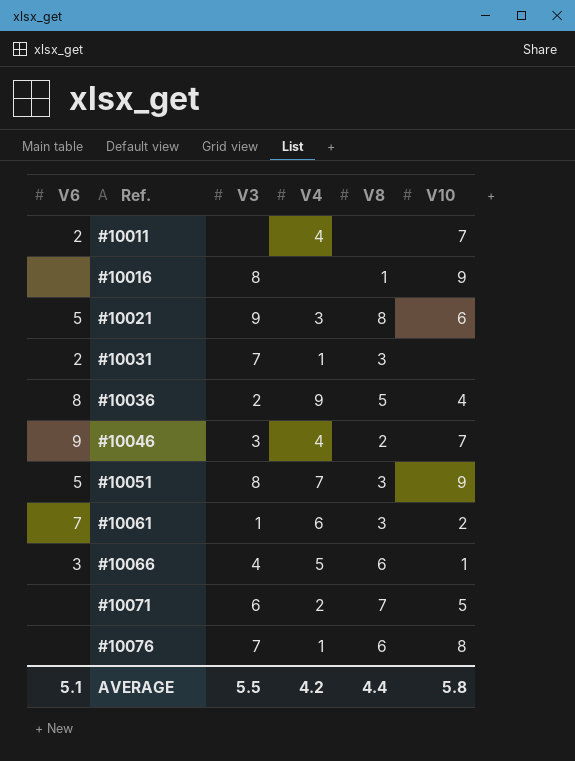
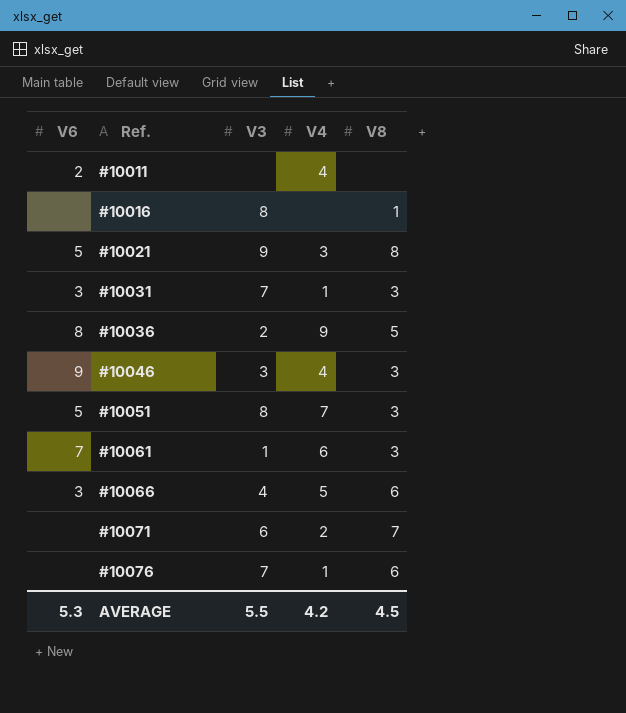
column V10 | position: 6 -> none
#10031 | V6: 2 -> 3
#10046 | V8: 2 -> 3
AVERAGE | V6: 5.1 -> 5.3
AVERAGE | V8: 4.4 -> 4.5

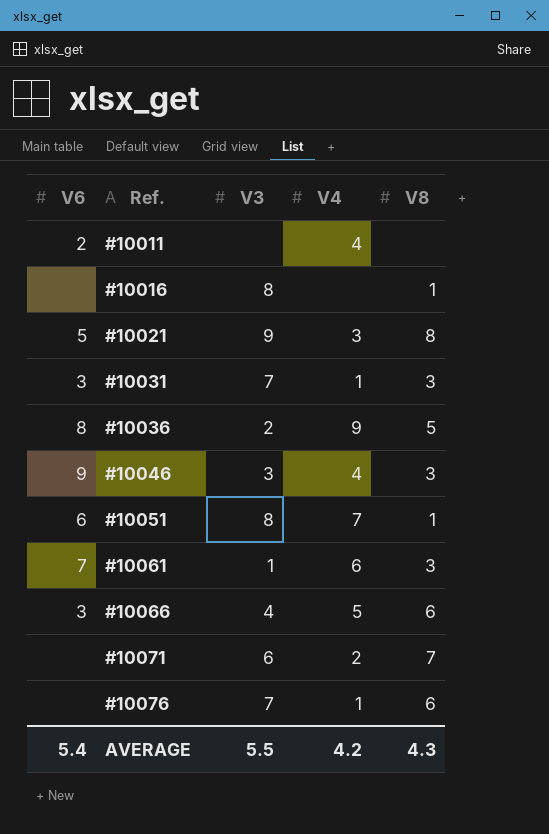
#10051 | V6: 5 -> 6
#10051 | V8: 3 -> 1
AVERAGE | V6: 5.3 -> 5.4
AVERAGE | V8: 4.5 -> 4.3

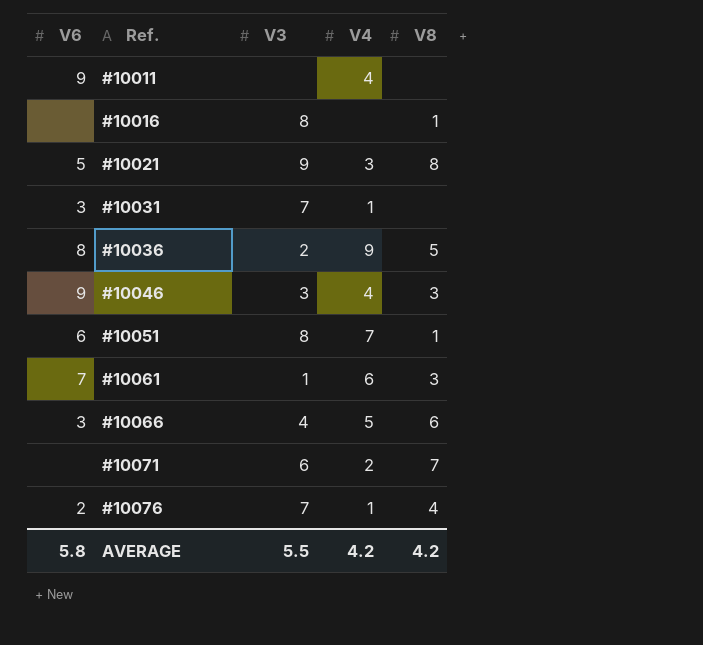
#10011 | V6: 2 -> 9
#10031 | V8: 3 -> none
#10076 | V6: none -> 2
#10076 | V8: 6 -> 4
AVERAGE | V6: 5.4 -> 5.8
AVERAGE | V8: 4.3 -> 4.2

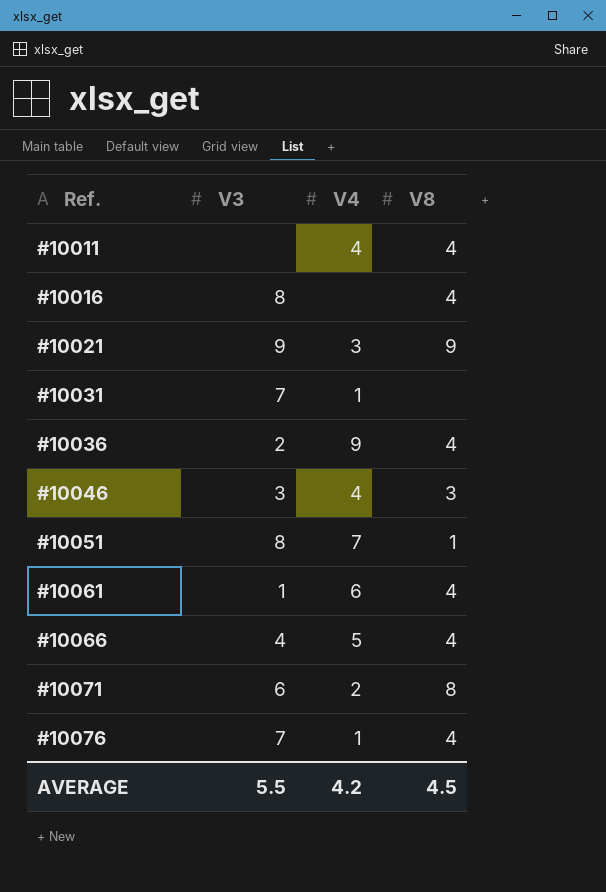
column V6 | position: 1 -> none
#10011 | V8: none -> 4
#10016 | V8: 1 -> 4
#10021 | V8: 8 -> 9
#10036 | V8: 5 -> 4
#10061 | V8: 3 -> 4
#10066 | V8: 6 -> 4
#10071 | V8: 7 -> 8
AVERAGE | V8: 4.2 -> 4.5

